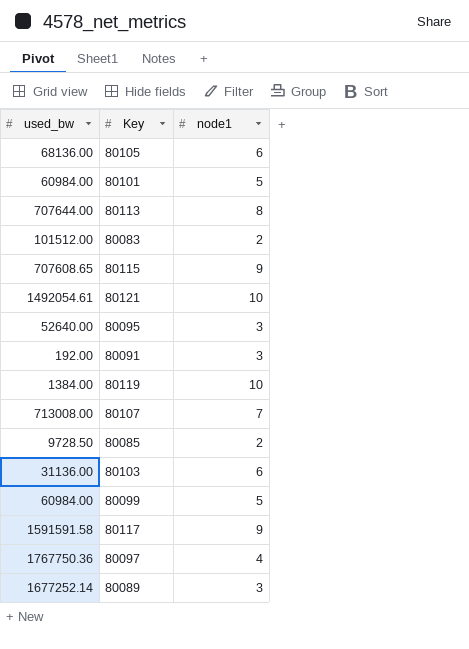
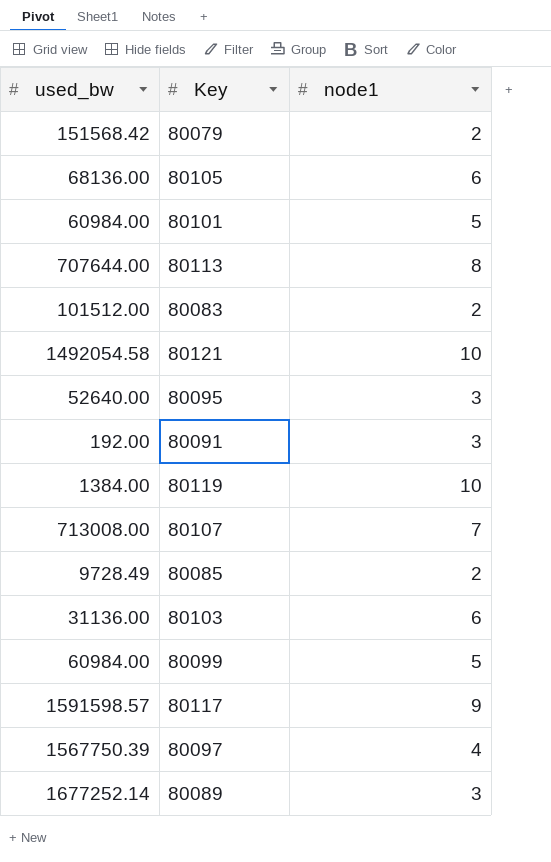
row 80115: 707608.65 | 9 -> none
row 80079: none -> 151568.42 | 2
80121 | used_bw: 1492054.61 -> 1492054.58
80085 | used_bw: 9728.50 -> 9728.49
80117 | used_bw: 1591591.58 -> 1591598.57
80097 | used_bw: 1767750.36 -> 1567750.39

